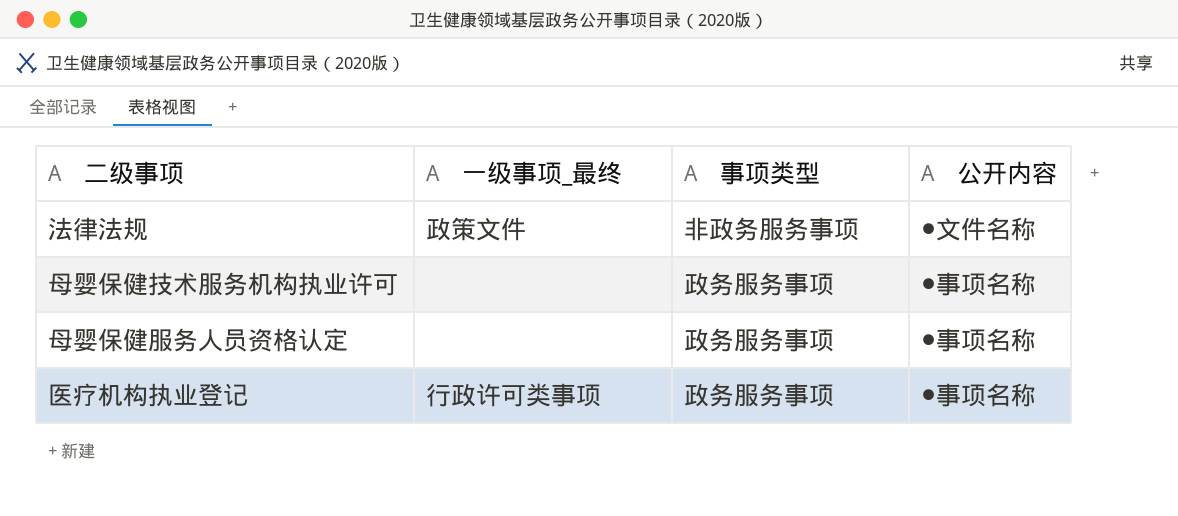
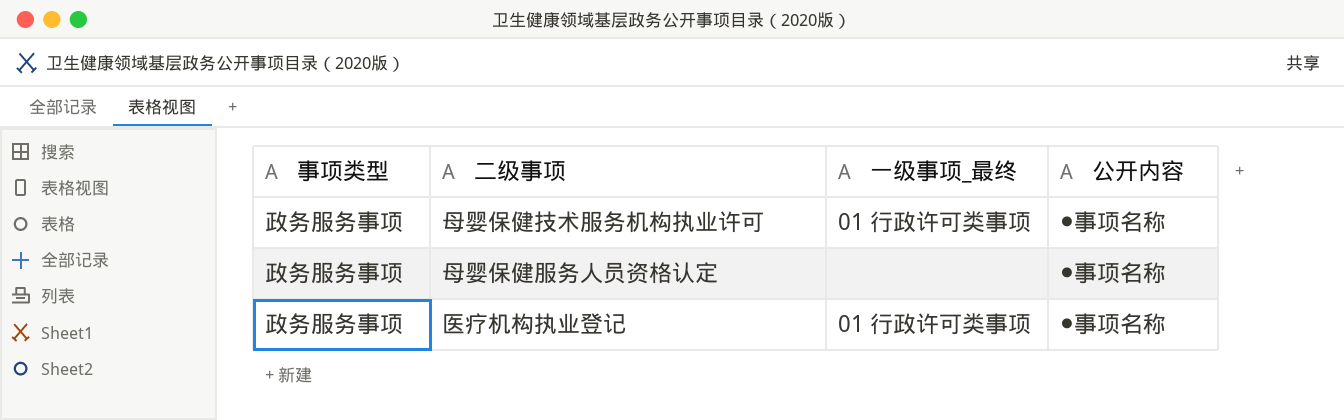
column 事项类型 | position: 3 -> 1
row 法律法规: 政策文件 | 非政务服务事项 | ●文件名称 -> none
母婴保健技术服务机构执业许可 | 一级事项_最终: none -> 01 行政许可类事项
医疗机构执业登记 | 一级事项_最终: 行政许可类事项 -> 01 行政许可类事项

